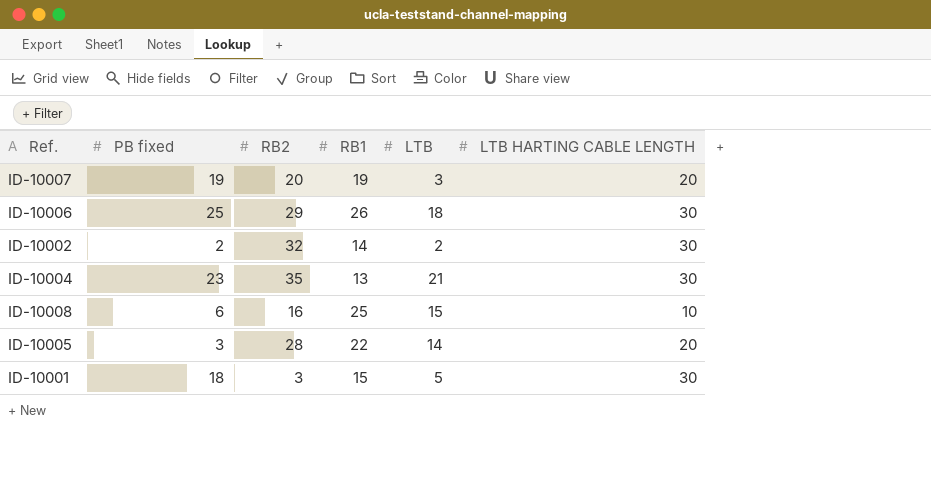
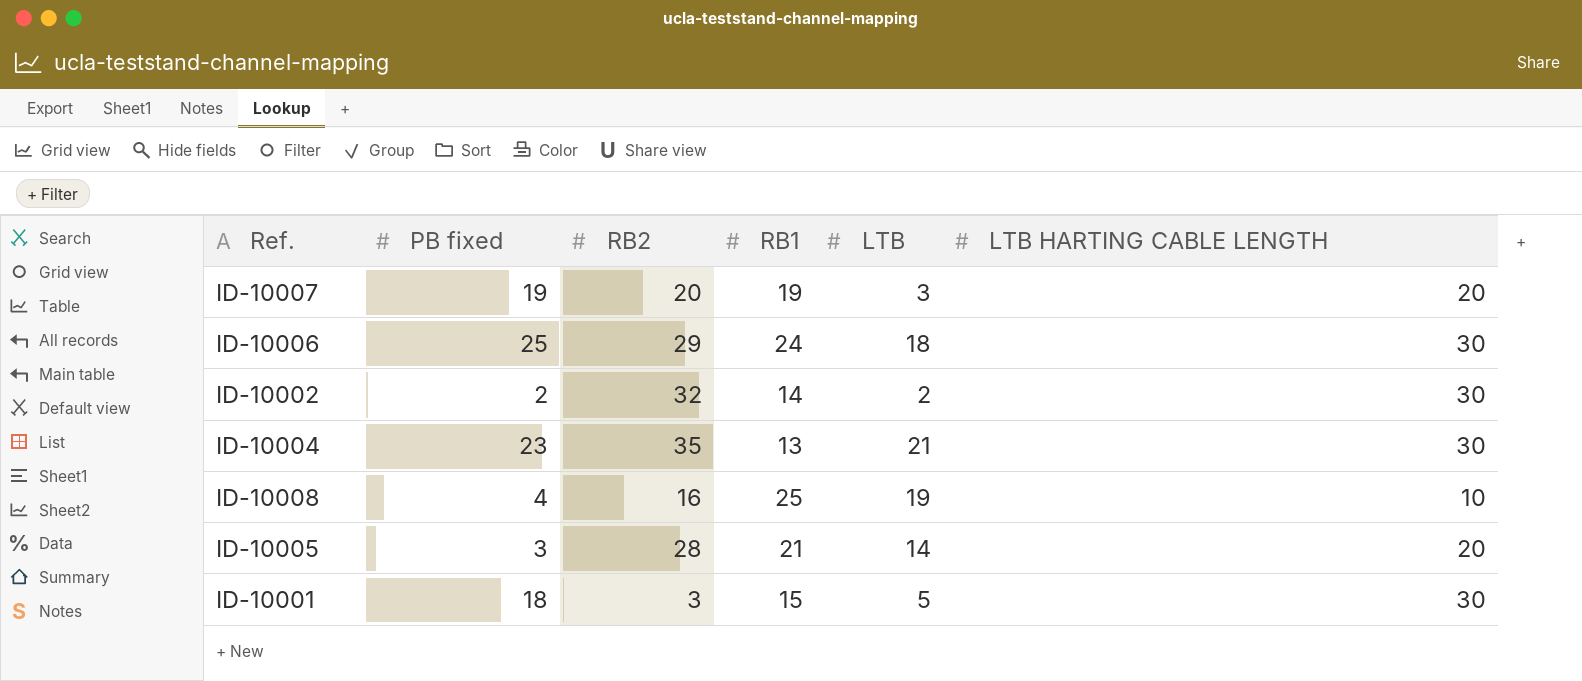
ID-10006 | RB1: 26 -> 24
ID-10008 | PB fixed: 6 -> 4
ID-10008 | LTB: 15 -> 19
ID-10005 | RB1: 22 -> 21

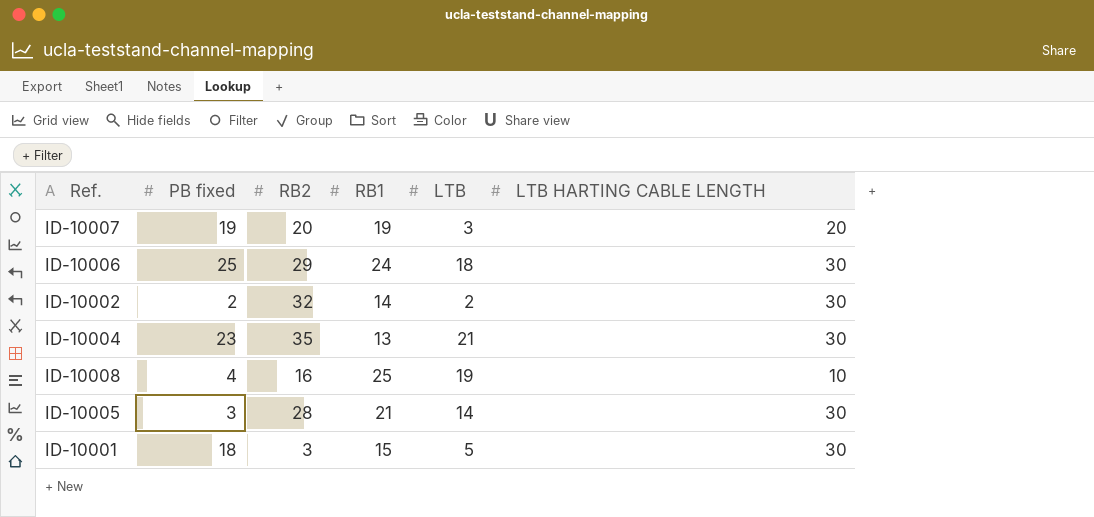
ID-10005 | LTB HARTING CABLE LENGTH: 20 -> 30

